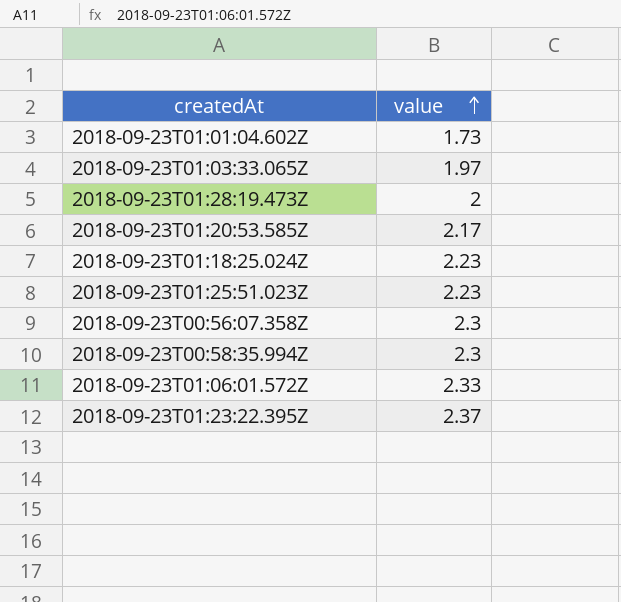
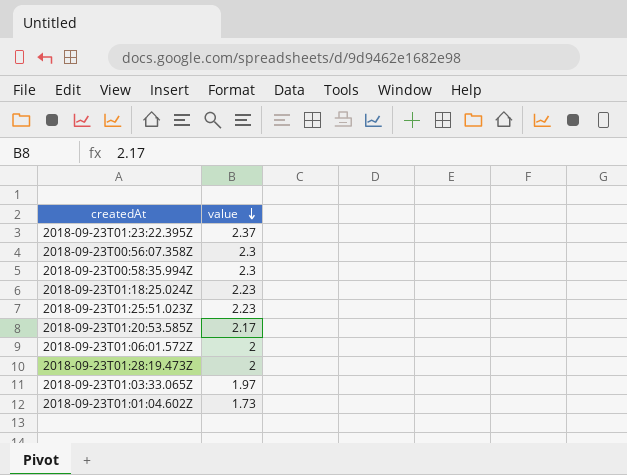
row order: value ascending -> value descending
2018-09-23T01:06:01.572Z | value: 2.33 -> 2

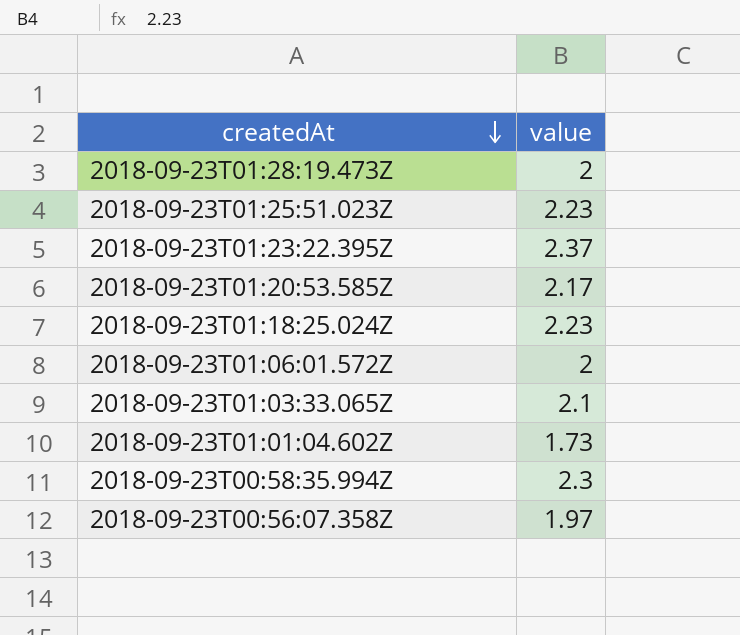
row order: value descending -> createdAt descending
2018-09-23T01:03:33.065Z | value: 1.97 -> 2.1
2018-09-23T00:56:07.358Z | value: 2.3 -> 1.97

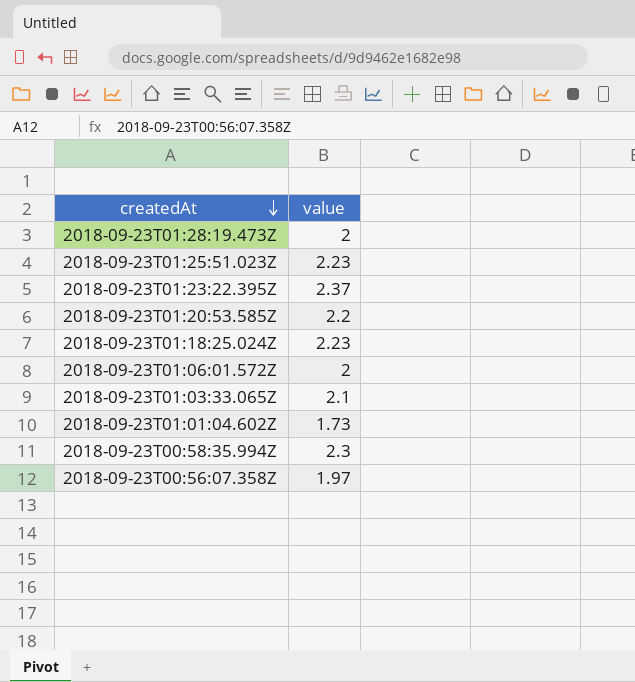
2018-09-23T01:20:53.585Z | value: 2.17 -> 2.2

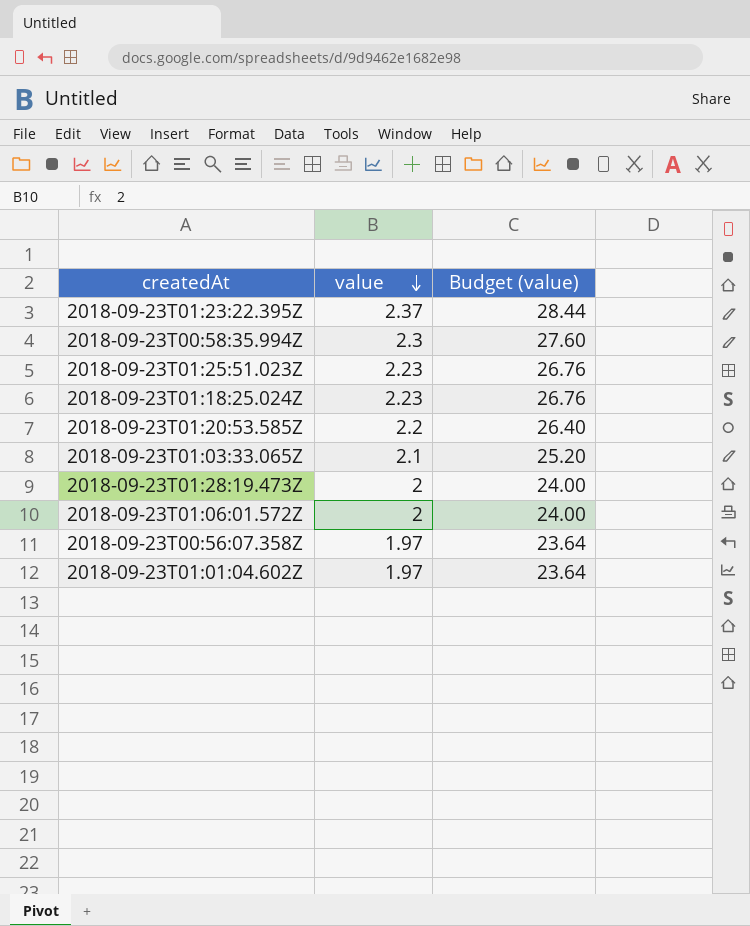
row order: createdAt descending -> value descending
column Budget (value) | formula: none -> [value] * 12
2018-09-23T01:01:04.602Z | value: 1.73 -> 1.97

